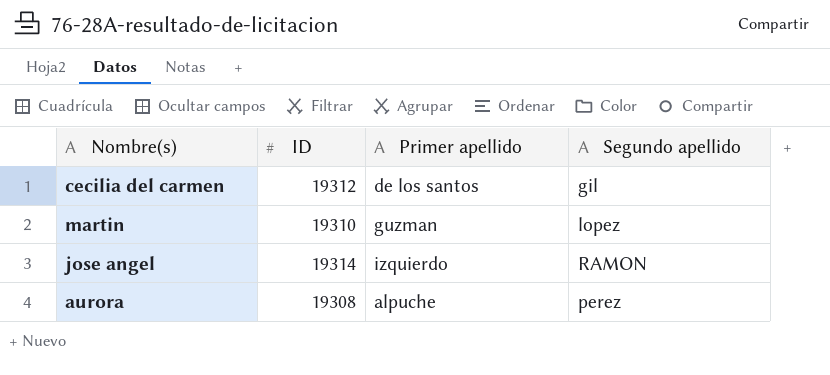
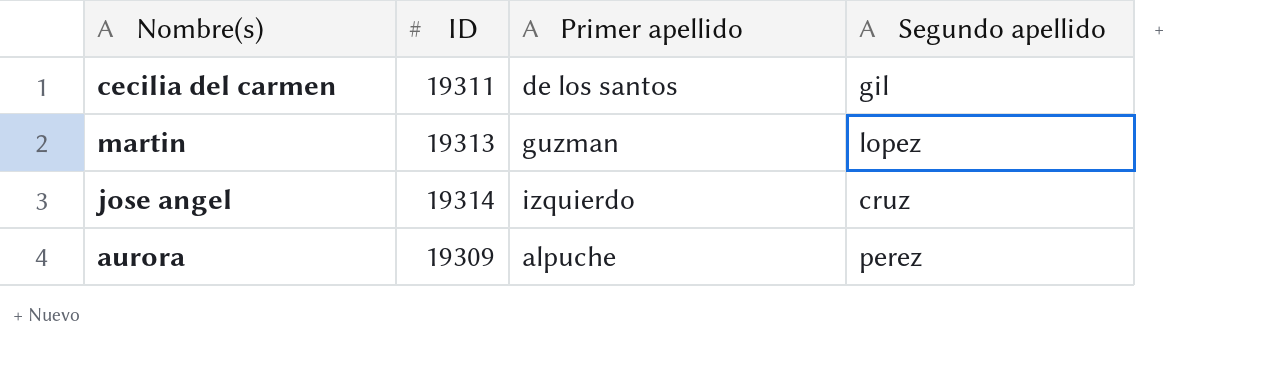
cecilia del carmen | ID: 19312 -> 19311
martin | ID: 19310 -> 19313
jose angel | Segundo apellido: RAMON -> cruz
aurora | ID: 19308 -> 19309

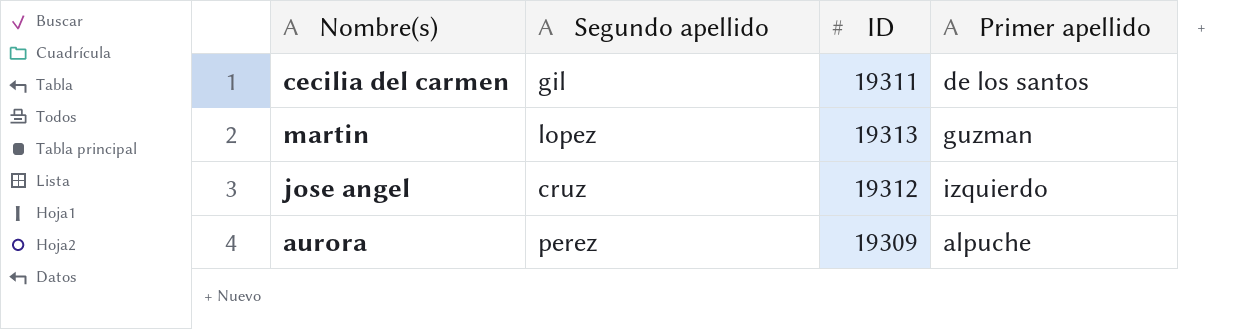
column Segundo apellido | position: 4 -> 2
jose angel | ID: 19314 -> 19312

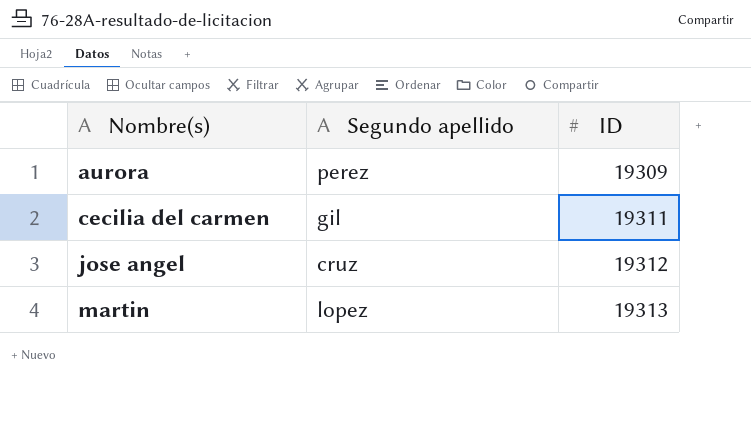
row order: none -> Nombre(s) ascending
column Primer apellido | position: 4 -> none

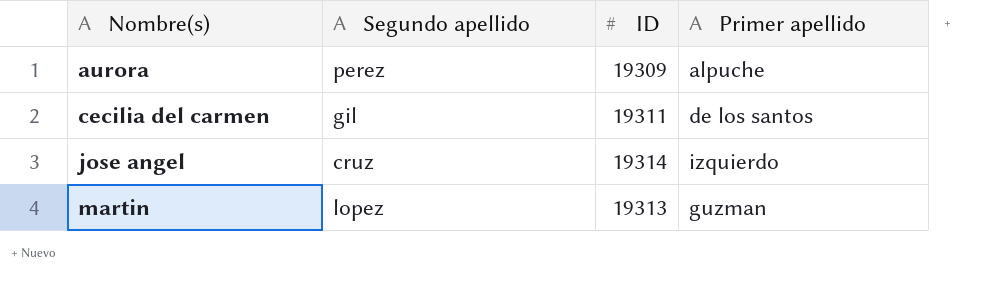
column Primer apellido | position: none -> 4
jose angel | ID: 19312 -> 19314

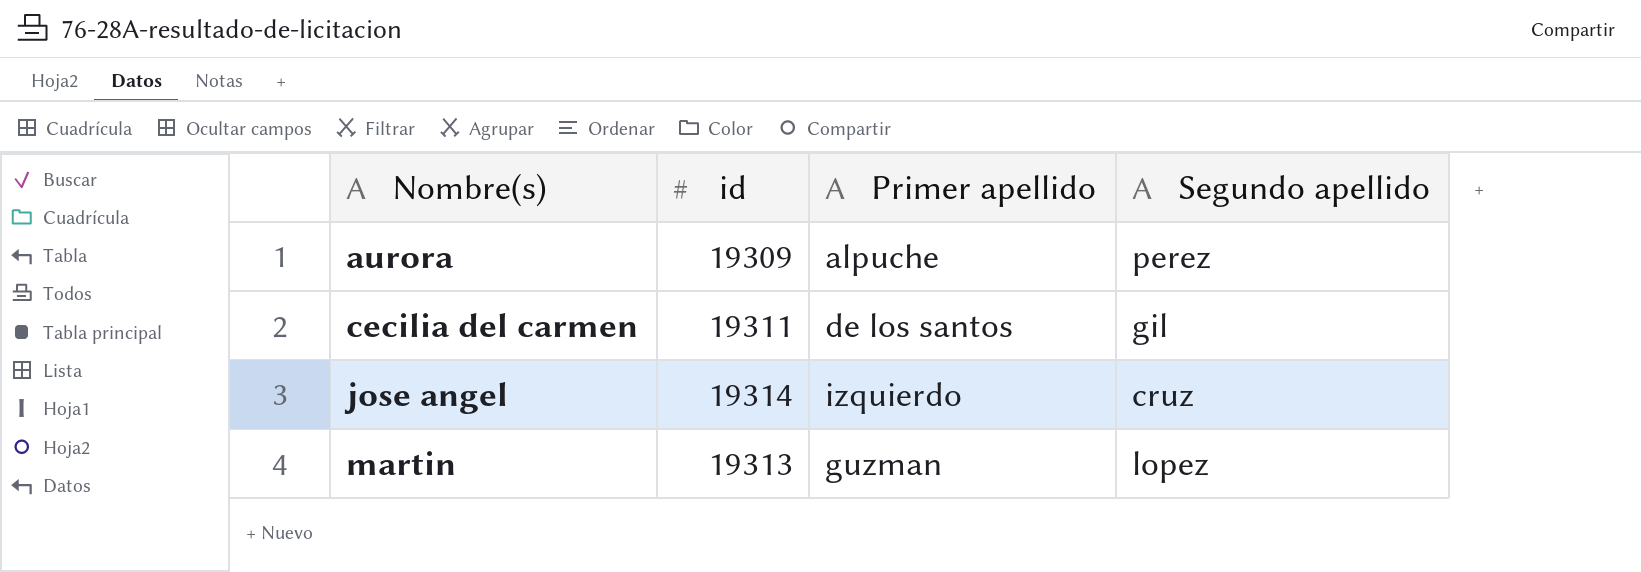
column name: ID -> id
column Segundo apellido | position: 2 -> 4

